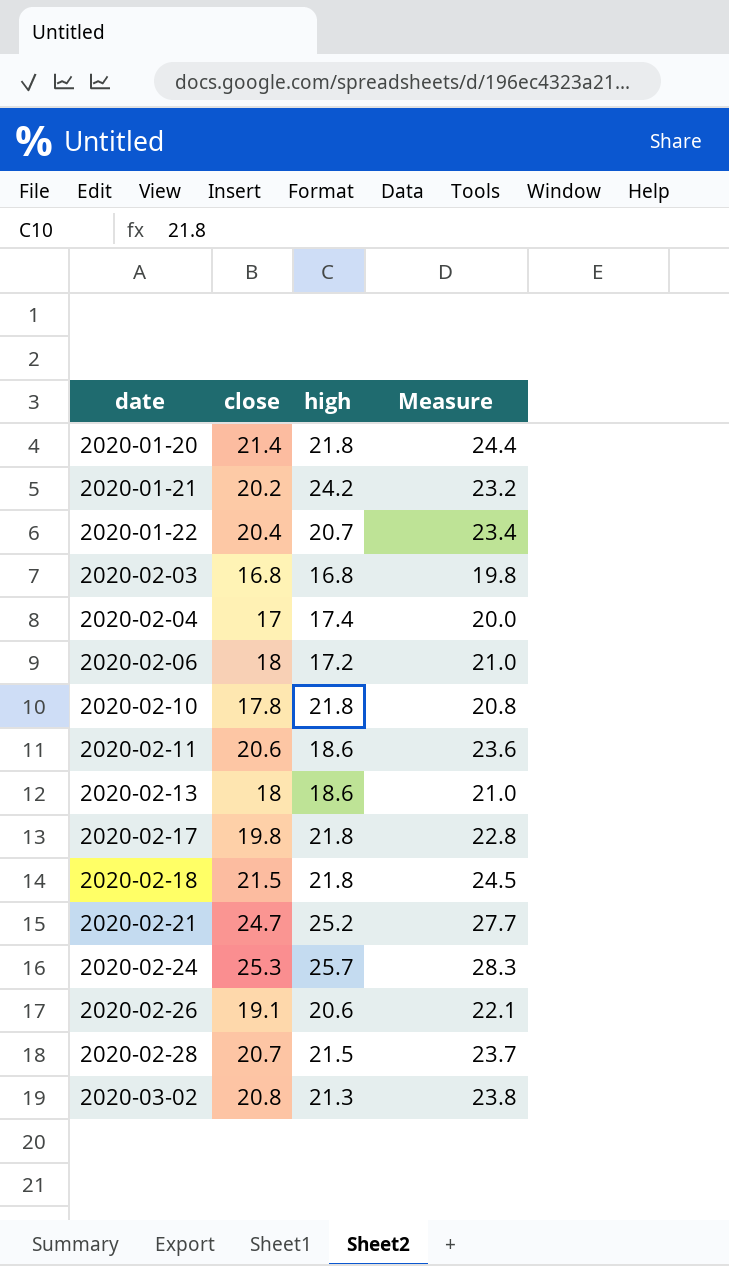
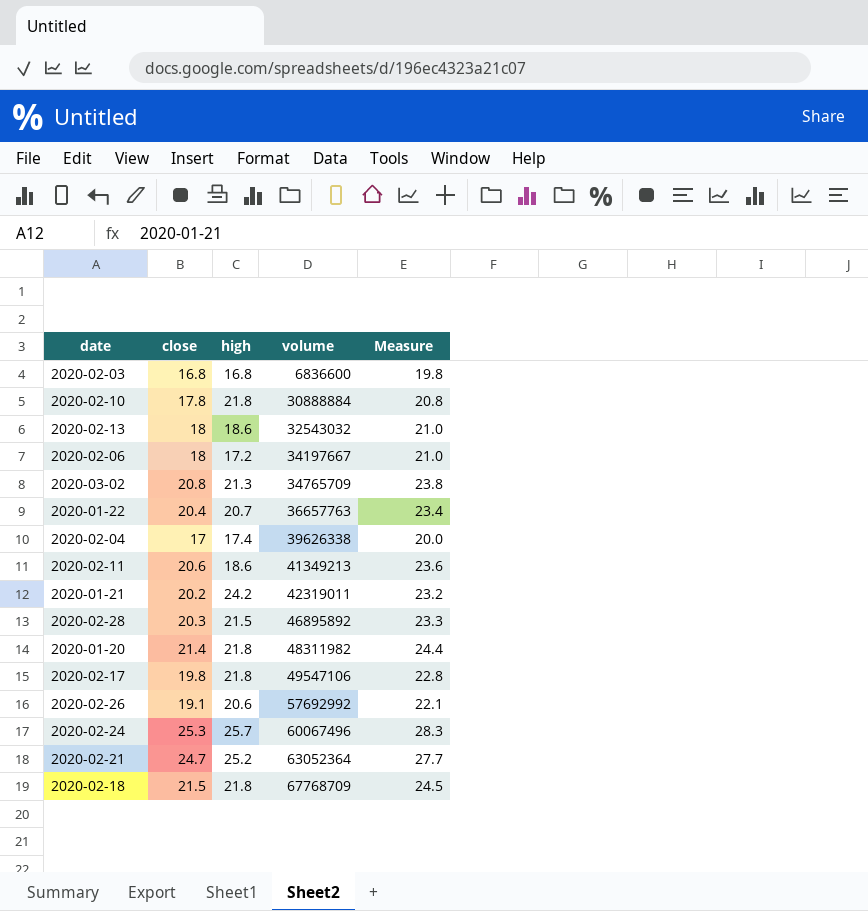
row order: date ascending -> volume ascending
column volume | position: none -> 4
2020-02-28 | close: 20.7 -> 20.3
2020-02-28 | Measure: 23.7 -> 23.3

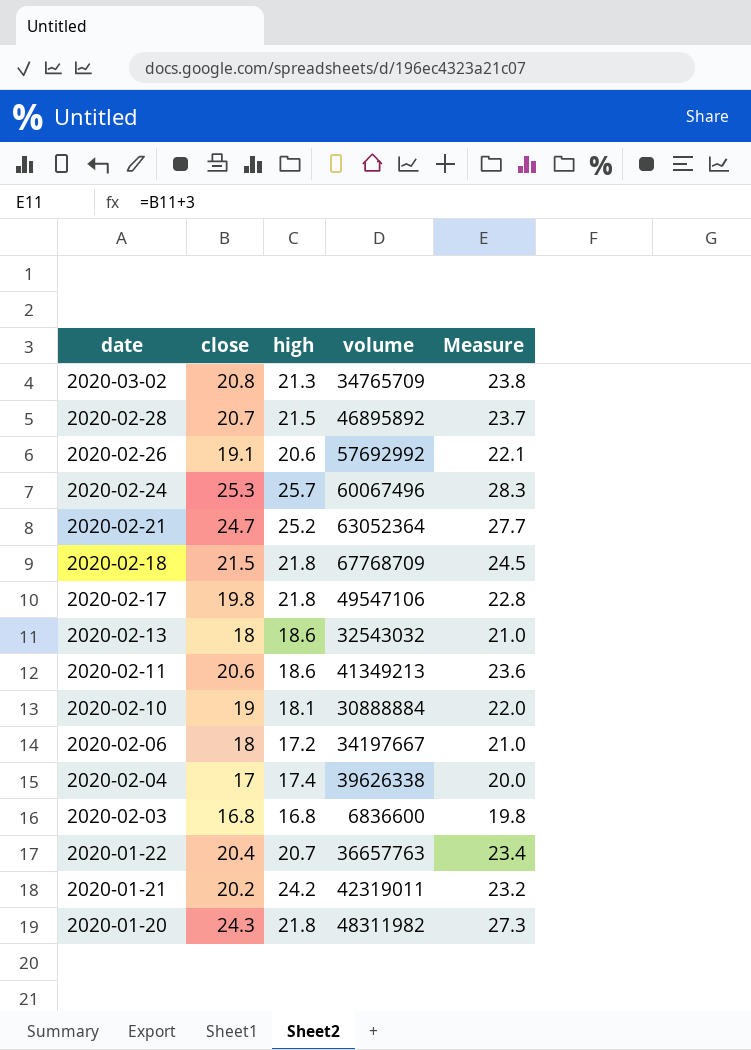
row order: volume ascending -> date descending
2020-02-28 | close: 20.3 -> 20.7
2020-02-28 | Measure: 23.3 -> 23.7
2020-02-10 | close: 17.8 -> 19
2020-02-10 | high: 21.8 -> 18.1
2020-02-10 | Measure: 20.8 -> 22.0
2020-01-20 | close: 21.4 -> 24.3
2020-01-20 | Measure: 24.4 -> 27.3

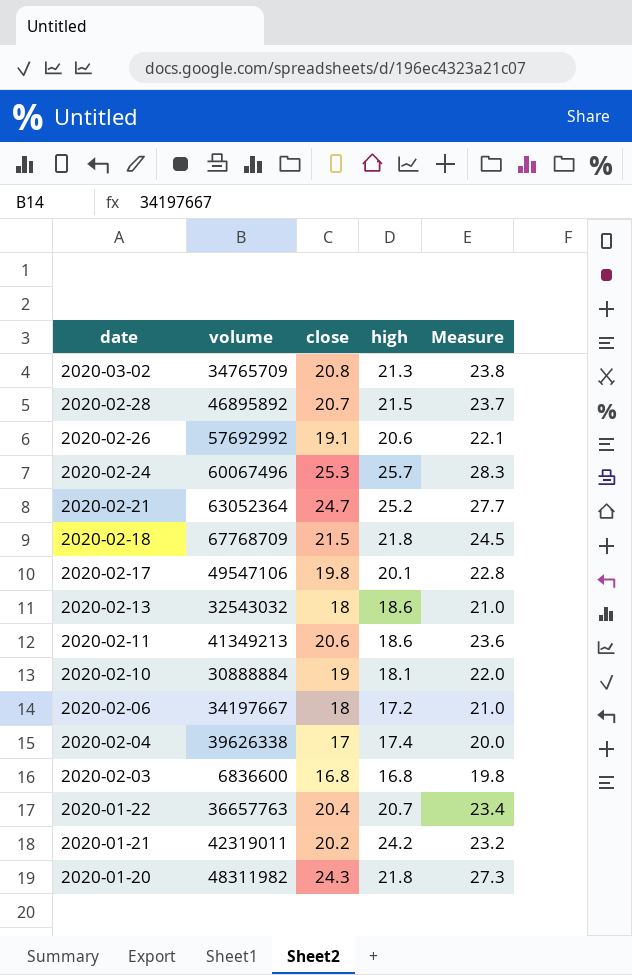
column volume | position: 4 -> 2
2020-02-17 | high: 21.8 -> 20.1

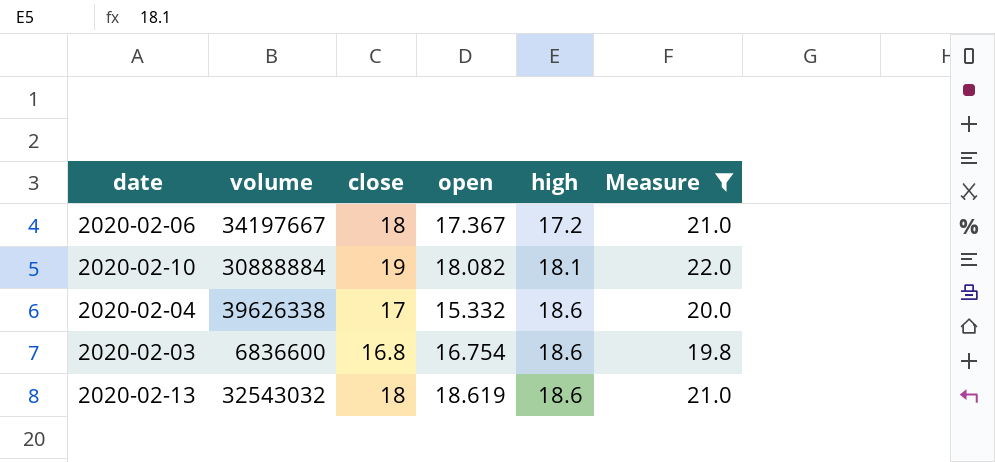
filter: none -> Measure <= 22.0
row order: date descending -> high ascending
column open | position: none -> 4
2020-02-04 | high: 17.4 -> 18.6
2020-02-03 | high: 16.8 -> 18.6

